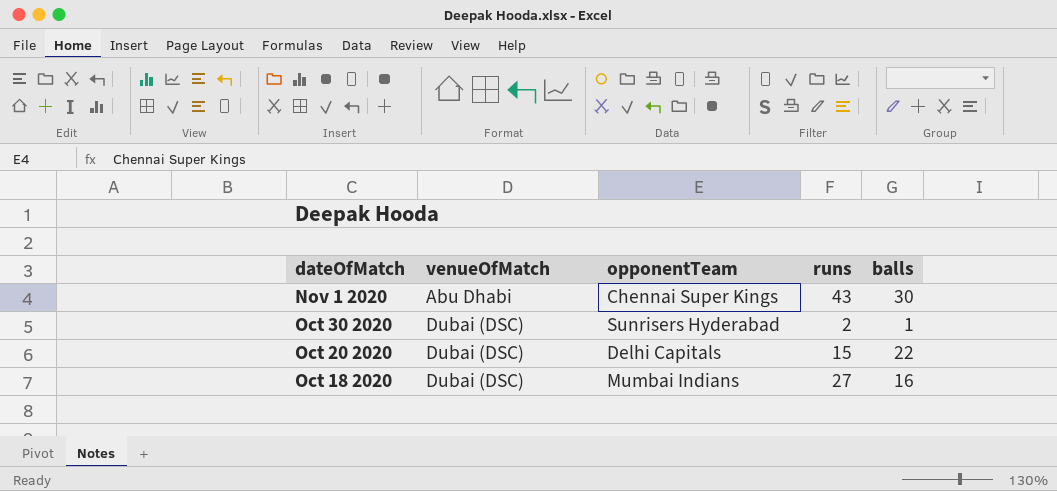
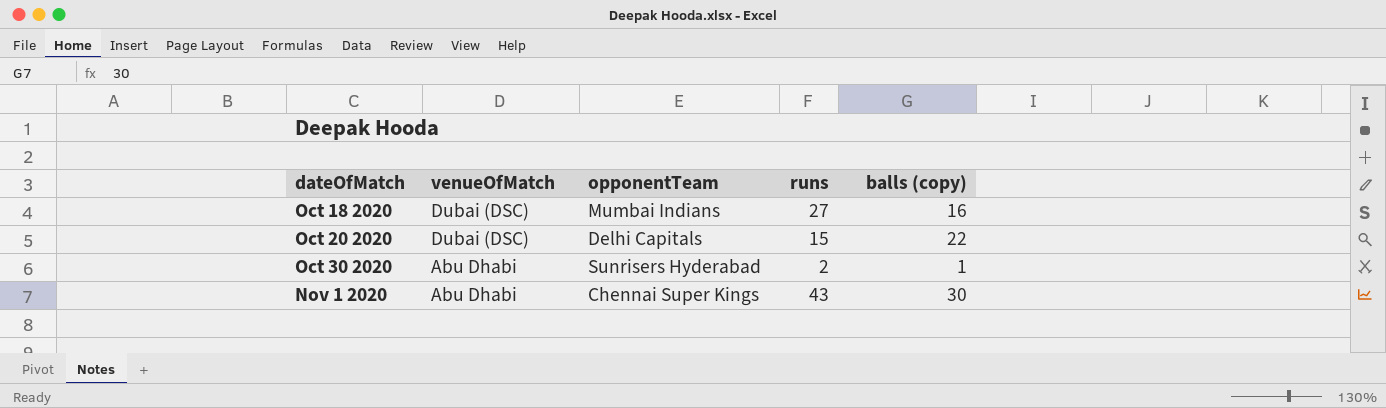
row order: dateOfMatch descending -> dateOfMatch ascending
column name: balls -> balls (copy)
Oct 30 2020 | venueOfMatch: Dubai (DSC) -> Abu Dhabi

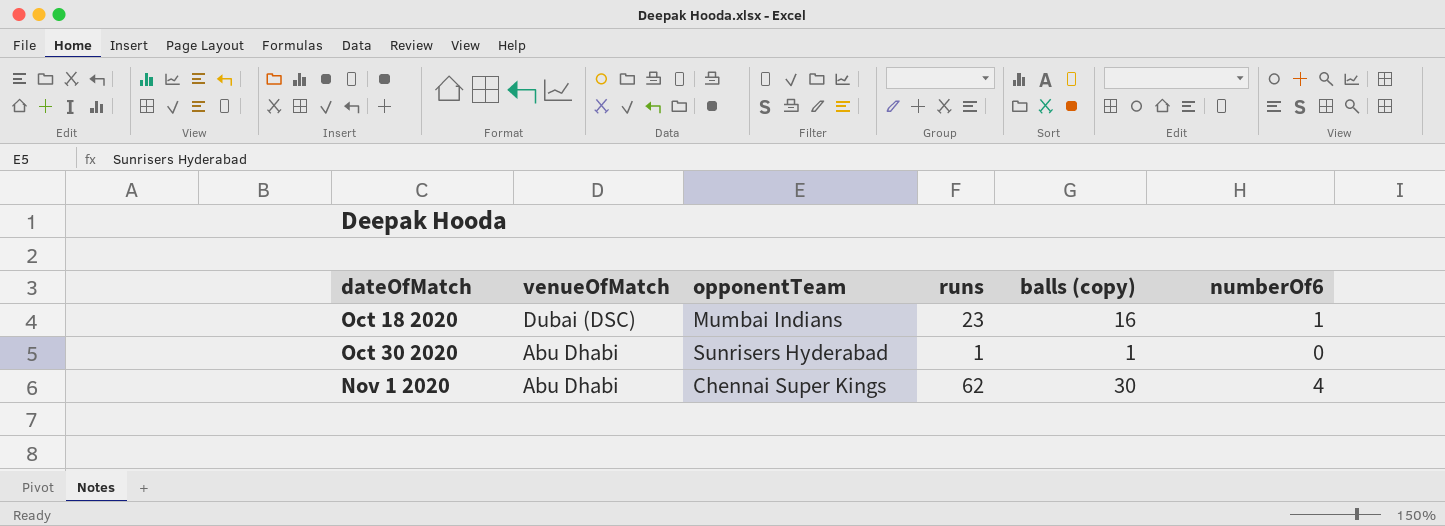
column numberOf6 | position: none -> 6
row Oct 20 2020: Dubai (DSC) | Delhi Capitals | 15 | 22 -> none
Oct 18 2020 | runs: 27 -> 23
Oct 30 2020 | runs: 2 -> 1
Nov 1 2020 | runs: 43 -> 62

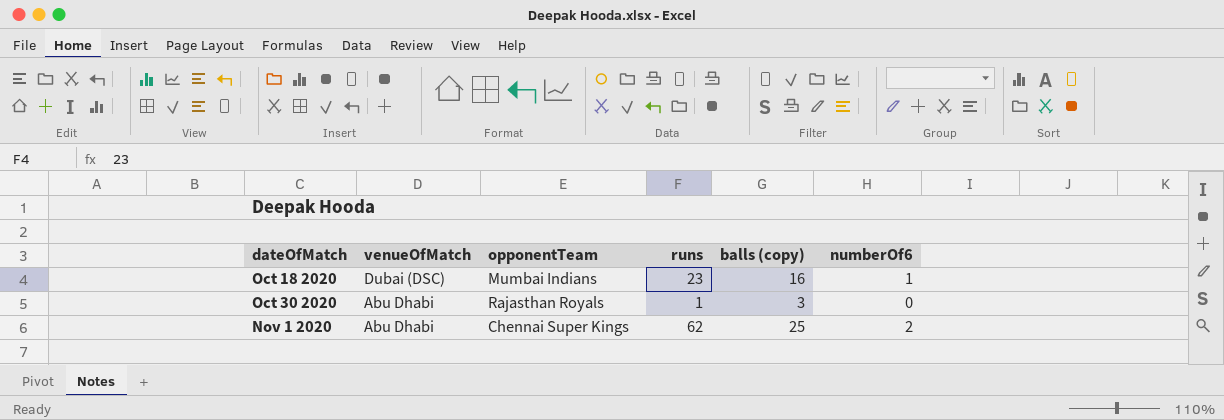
Oct 30 2020 | opponentTeam: Sunrisers Hyderabad -> Rajasthan Royals
Oct 30 2020 | balls (copy): 1 -> 3
Nov 1 2020 | balls (copy): 30 -> 25
Nov 1 2020 | numberOf6: 4 -> 2

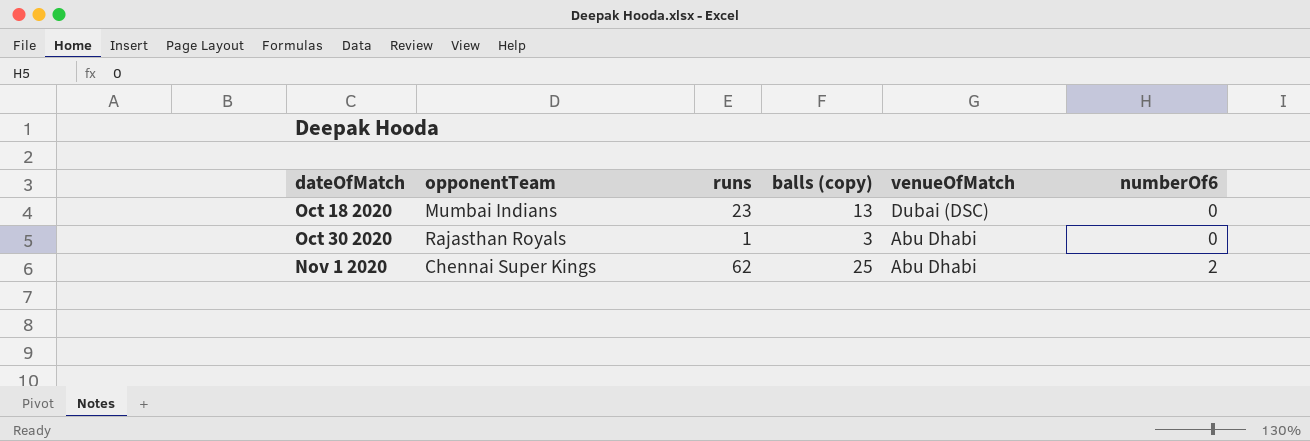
column venueOfMatch | position: 2 -> 5
Oct 18 2020 | balls (copy): 16 -> 13
Oct 18 2020 | numberOf6: 1 -> 0

